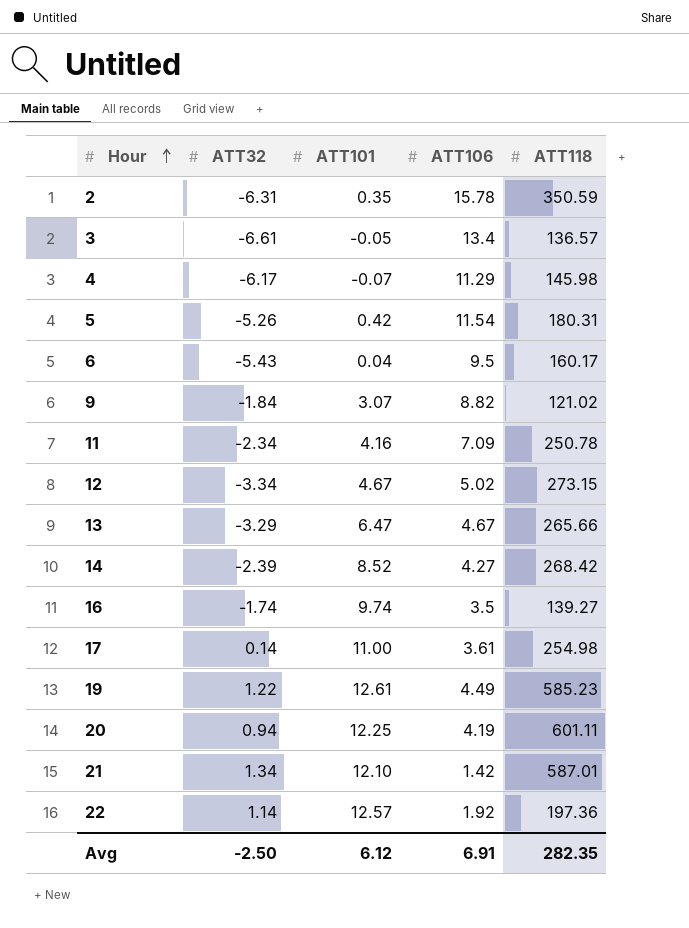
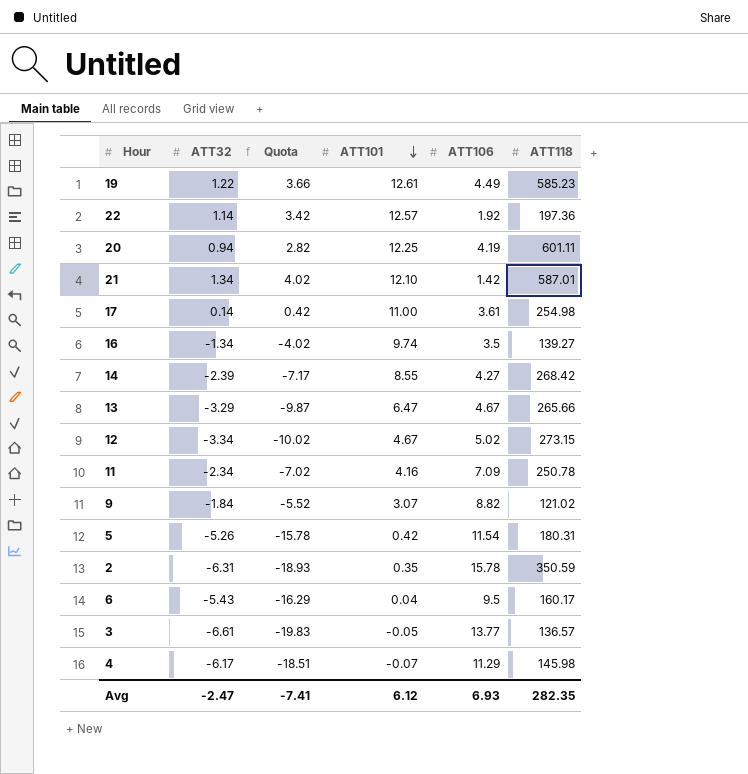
row order: Hour ascending -> ATT101 descending
column Quota | formula: none -> [ATT32] * 3
16 | ATT32: -1.74 -> -1.34
14 | ATT101: 8.52 -> 8.55
3 | ATT106: 13.4 -> 13.77
Avg | ATT32: -2.50 -> -2.47
Avg | ATT106: 6.91 -> 6.93

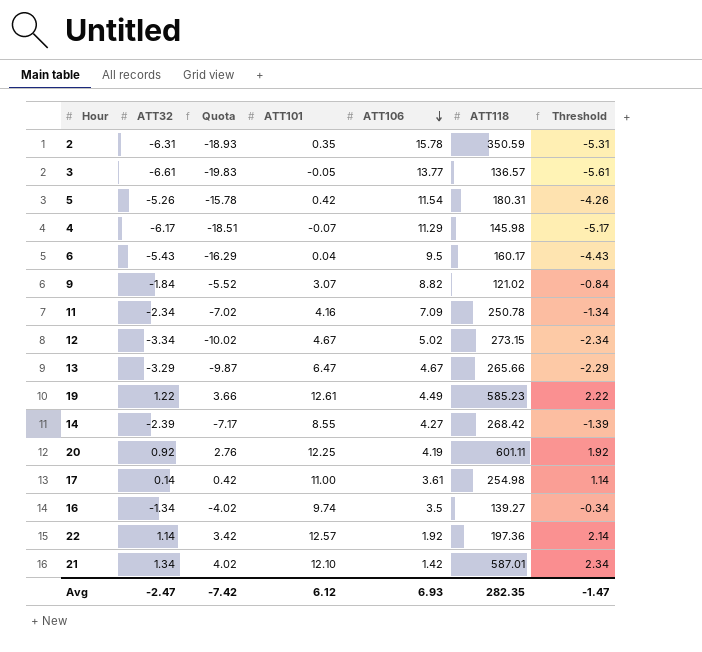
row order: ATT101 descending -> ATT106 descending
column Threshold | formula: none -> [ATT32] + 1
20 | ATT32: 0.94 -> 0.92
20 | Quota: 2.82 -> 2.76
Avg | Quota: -7.41 -> -7.42

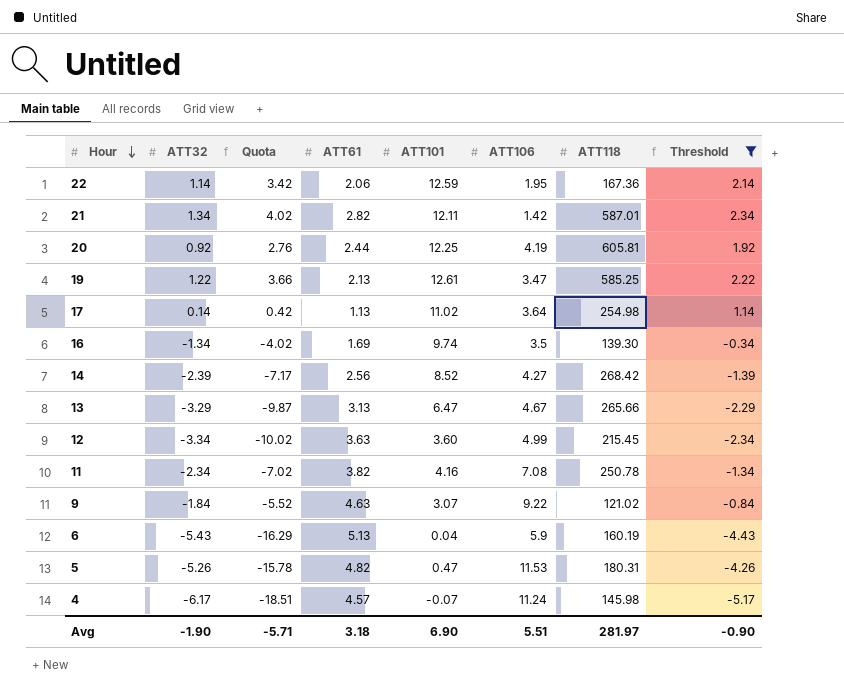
filter: none -> Threshold >= -5.17
row order: ATT106 descending -> Hour descending
column ATT61 | position: none -> 4
22 | ATT101: 12.57 -> 12.59
22 | ATT106: 1.92 -> 1.95
22 | ATT118: 197.36 -> 167.36
21 | ATT101: 12.10 -> 12.11
20 | ATT118: 601.11 -> 605.81
19 | ATT106: 4.49 -> 3.47
19 | ATT118: 585.23 -> 585.25
17 | ATT101: 11.00 -> 11.02
17 | ATT106: 3.61 -> 3.64
16 | ATT118: 139.27 -> 139.30
14 | ATT101: 8.55 -> 8.52
12 | ATT101: 4.67 -> 3.60
12 | ATT106: 5.02 -> 4.99
12 | ATT118: 273.15 -> 215.45
11 | ATT106: 7.09 -> 7.08
9 | ATT106: 8.82 -> 9.22
6 | ATT106: 9.5 -> 5.9
6 | ATT118: 160.17 -> 160.19
5 | ATT101: 0.42 -> 0.47
5 | ATT106: 11.54 -> 11.53
4 | ATT106: 11.29 -> 11.24
Avg | ATT32: -2.47 -> -1.90
Avg | Quota: -7.42 -> -5.71
Avg | ATT101: 6.12 -> 6.90
Avg | ATT106: 6.93 -> 5.51
Avg | ATT118: 282.35 -> 281.97
Avg | Threshold: -1.47 -> -0.90

